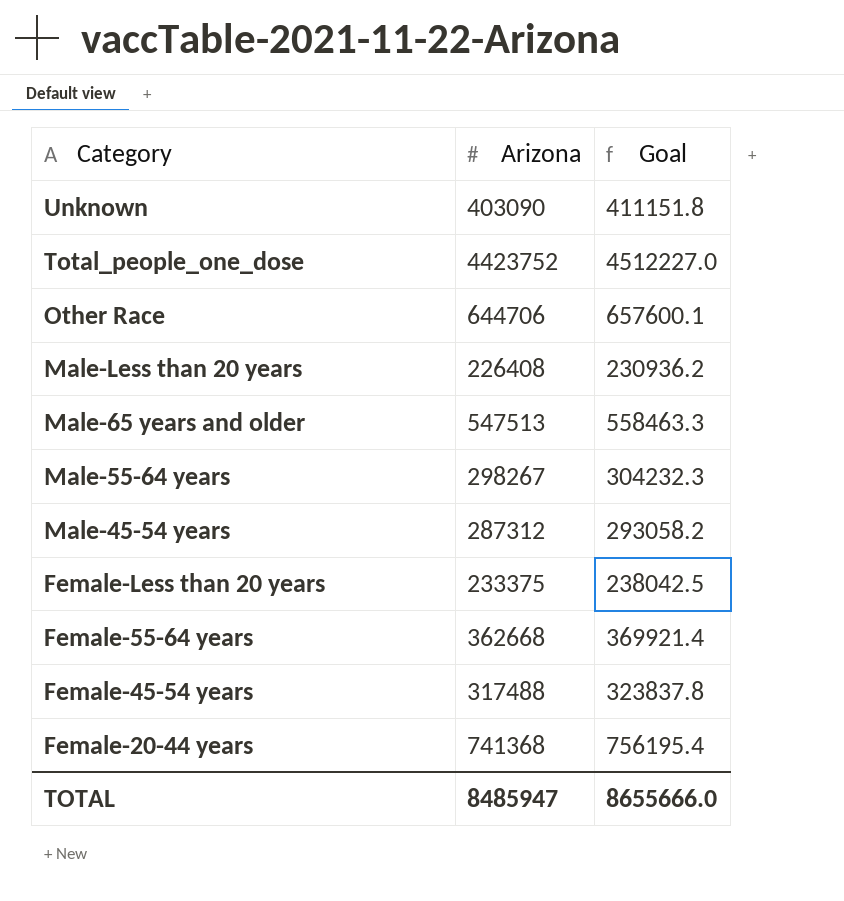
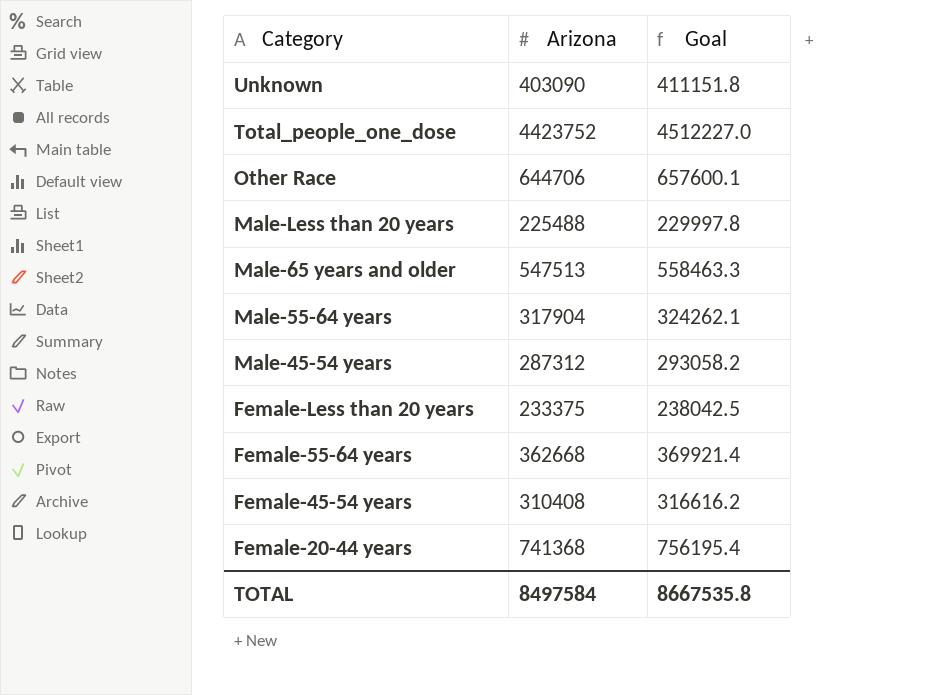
Male-Less than 20 years | Arizona: 226408 -> 225488
Male-Less than 20 years | Goal: 230936.2 -> 229997.8
Male-55-64 years | Arizona: 298267 -> 317904
Male-55-64 years | Goal: 304232.3 -> 324262.1
Female-45-54 years | Arizona: 317488 -> 310408
Female-45-54 years | Goal: 323837.8 -> 316616.2
TOTAL | Arizona: 8485947 -> 8497584
TOTAL | Goal: 8655666.0 -> 8667535.8

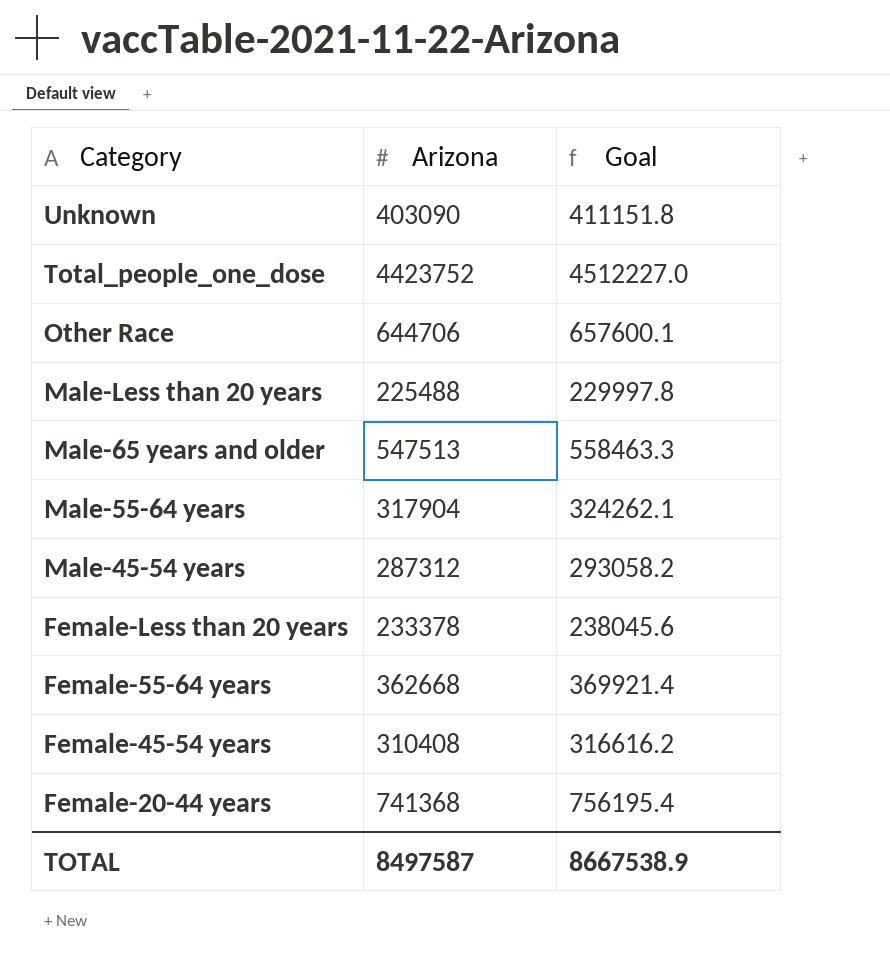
Female-Less than 20 years | Arizona: 233375 -> 233378
Female-Less than 20 years | Goal: 238042.5 -> 238045.6
TOTAL | Arizona: 8497584 -> 8497587
TOTAL | Goal: 8667535.8 -> 8667538.9

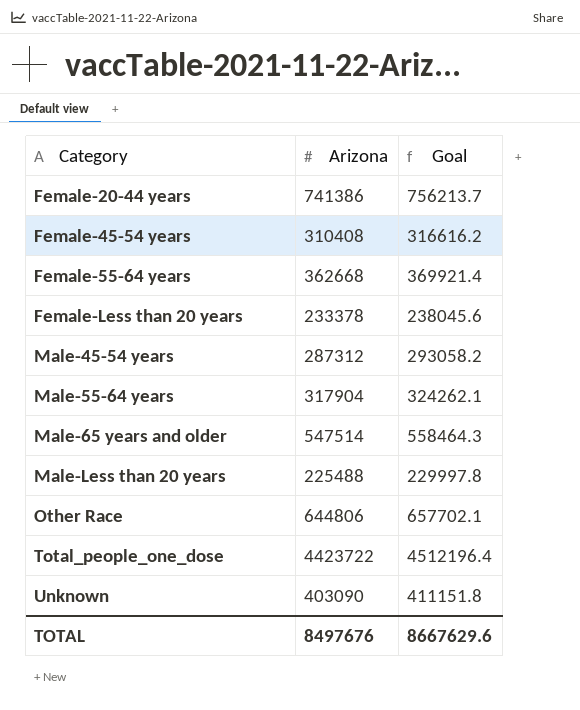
row order: Category descending -> Category ascending
Female-20-44 years | Arizona: 741368 -> 741386
Female-20-44 years | Goal: 756195.4 -> 756213.7
Male-65 years and older | Arizona: 547513 -> 547514
Male-65 years and older | Goal: 558463.3 -> 558464.3
Other Race | Arizona: 644706 -> 644806
Other Race | Goal: 657600.1 -> 657702.1
Total_people_one_dose | Arizona: 4423752 -> 4423722
Total_people_one_dose | Goal: 4512227.0 -> 4512196.4
TOTAL | Arizona: 8497587 -> 8497676
TOTAL | Goal: 8667538.9 -> 8667629.6

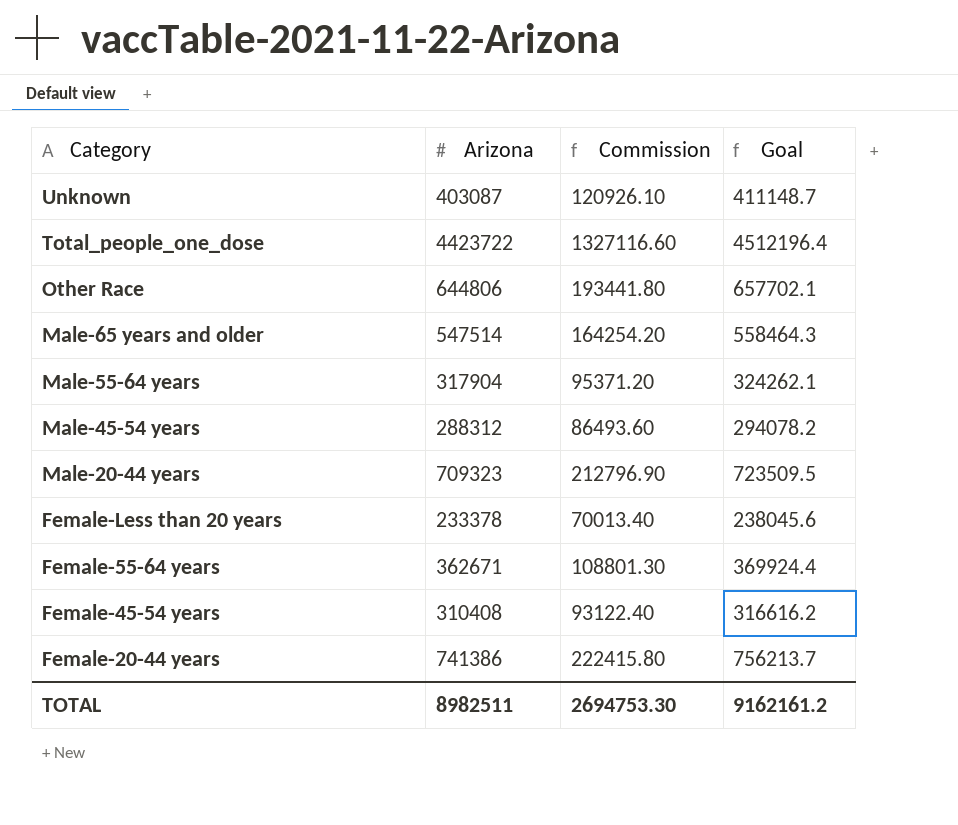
row order: Category ascending -> Category descending
column Commission | formula: none -> [Arizona] * 0.3
row Male-Less than 20 years: 225488 | 229997.8 -> none
Unknown | Arizona: 403090 -> 403087
Unknown | Goal: 411151.8 -> 411148.7
Male-45-54 years | Arizona: 287312 -> 288312
Male-45-54 years | Goal: 293058.2 -> 294078.2
row Male-20-44 years: none -> 709323 | 212796.90 | 723509.5
Female-55-64 years | Arizona: 362668 -> 362671
Female-55-64 years | Goal: 369921.4 -> 369924.4
TOTAL | Arizona: 8497676 -> 8982511
TOTAL | Goal: 8667629.6 -> 9162161.2

